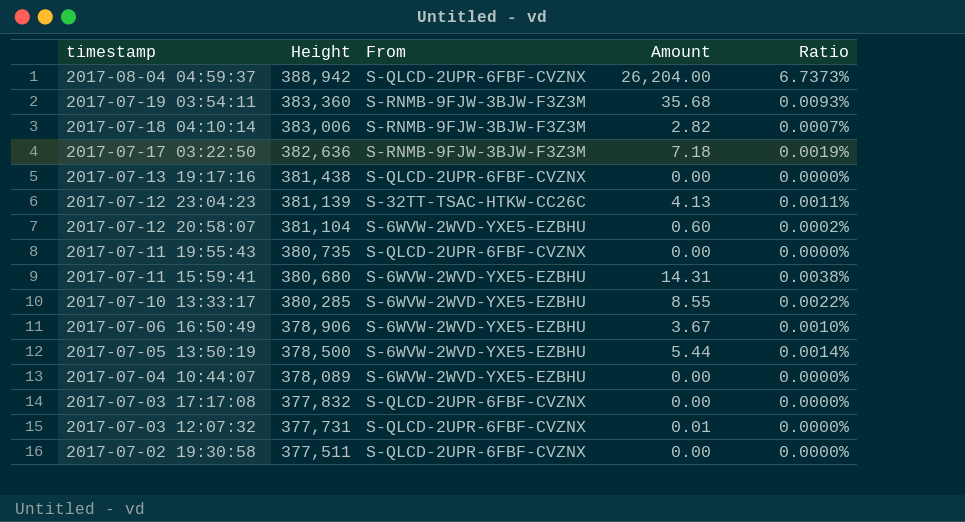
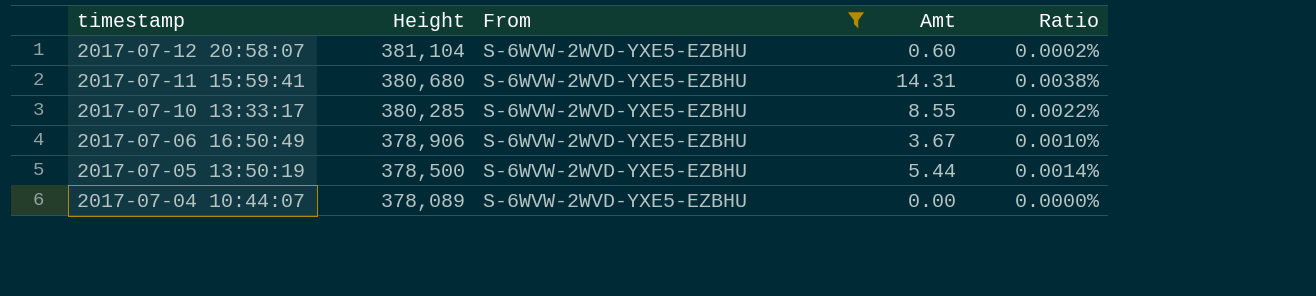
filter: none -> From = S-6WVW-2WVD-YXE5-EZBHU
column name: Amount -> Amt

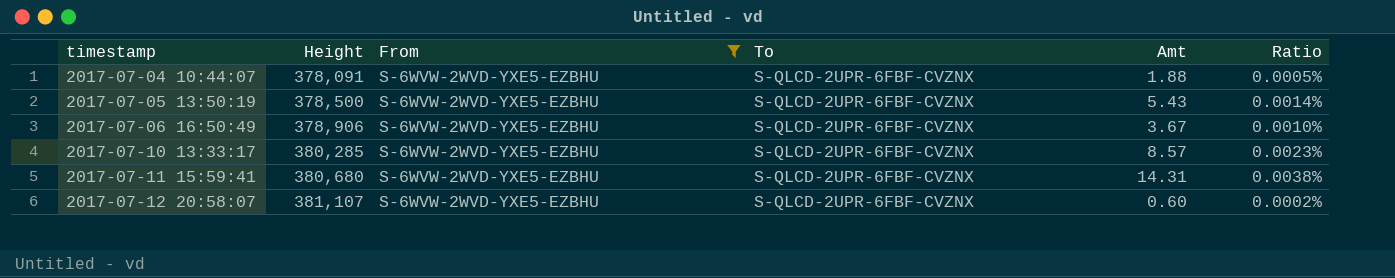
row order: timestamp descending -> timestamp ascending
column To | position: none -> 4
2017-07-04 10:44:07 | Height: 378,089 -> 378,091
2017-07-04 10:44:07 | Amt: 0.00 -> 1.88
2017-07-04 10:44:07 | Ratio: 0.0000% -> 0.0005%
2017-07-05 13:50:19 | Amt: 5.44 -> 5.43
2017-07-10 13:33:17 | Amt: 8.55 -> 8.57
2017-07-10 13:33:17 | Ratio: 0.0022% -> 0.0023%
2017-07-12 20:58:07 | Height: 381,104 -> 381,107

